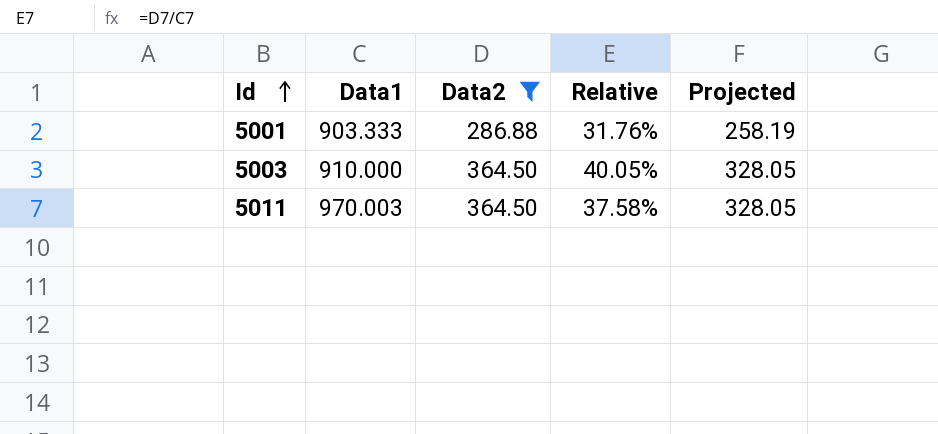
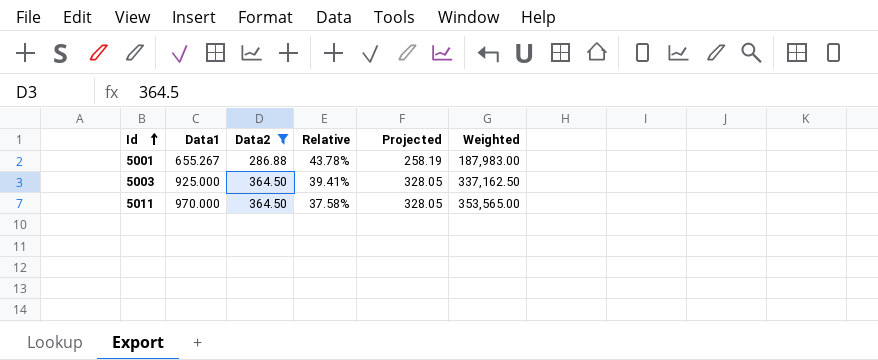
column Weighted | formula: none -> [Data1] * [Data2]
5001 | Data1: 903.333 -> 655.267
5001 | Relative: 31.76% -> 43.78%
5003 | Data1: 910.000 -> 925.000
5003 | Relative: 40.05% -> 39.41%
5011 | Data1: 970.003 -> 970.000

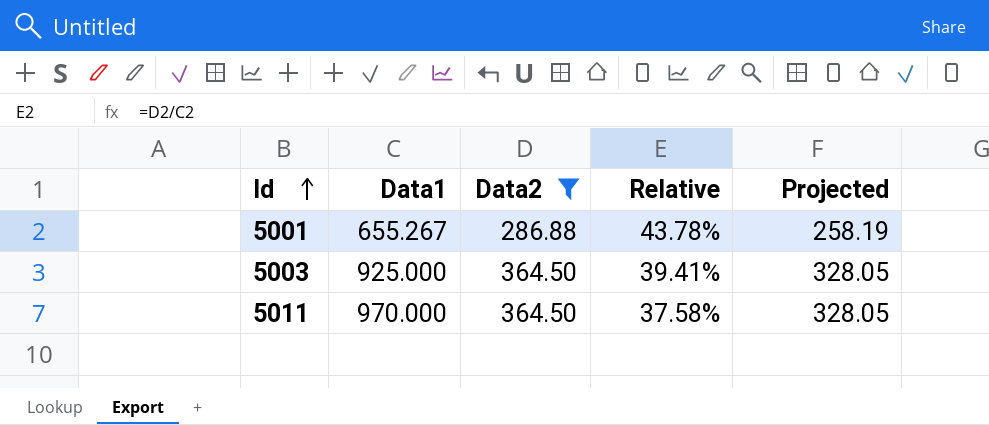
column Weighted | formula: [Data1] * [Data2] -> none

